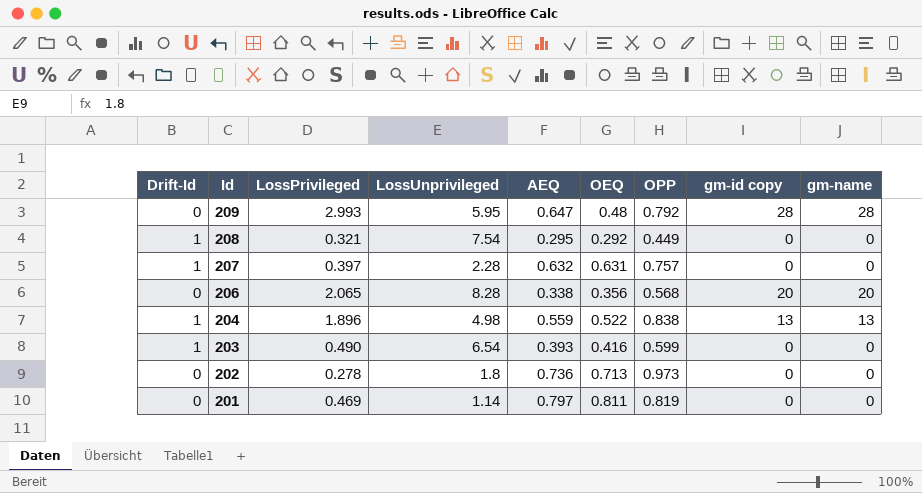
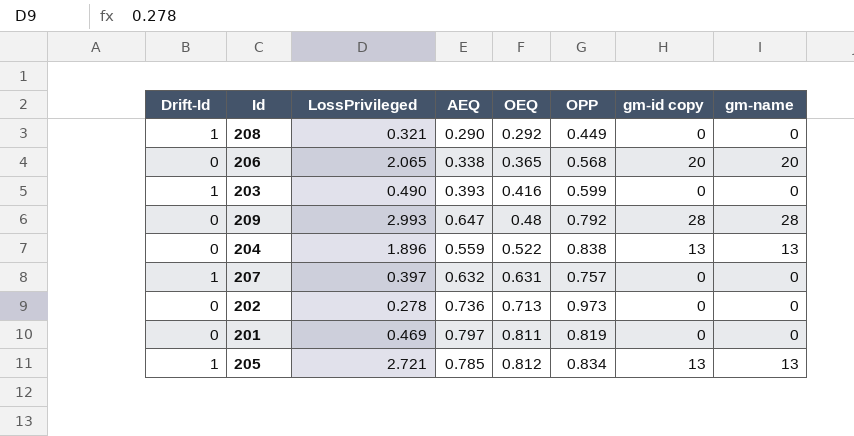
row order: Id descending -> OEQ ascending
column LossUnprivileged | position: 4 -> none
208 | AEQ: 0.295 -> 0.290
206 | OEQ: 0.356 -> 0.365
204 | Drift-Id: 1 -> 0
row 205: none -> 1 | 2.721 | 0.785 | 0.812 | 0.834 | 13 | 13

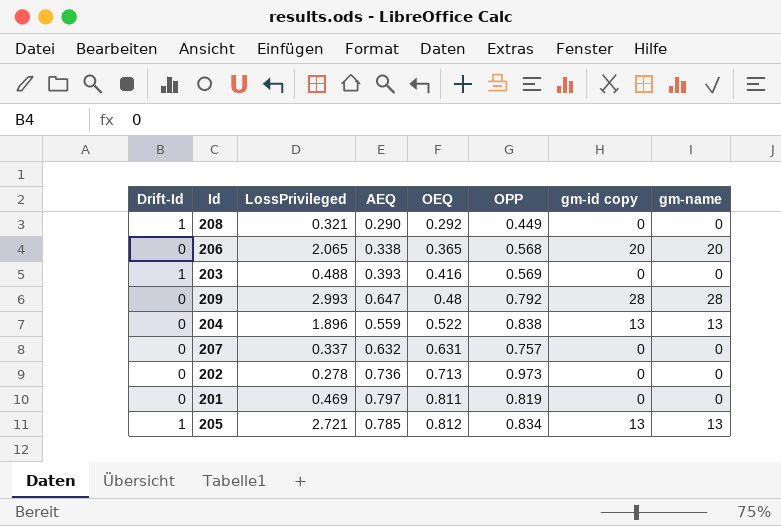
203 | LossPrivileged: 0.490 -> 0.488
203 | OPP: 0.599 -> 0.569
207 | Drift-Id: 1 -> 0
207 | LossPrivileged: 0.397 -> 0.337

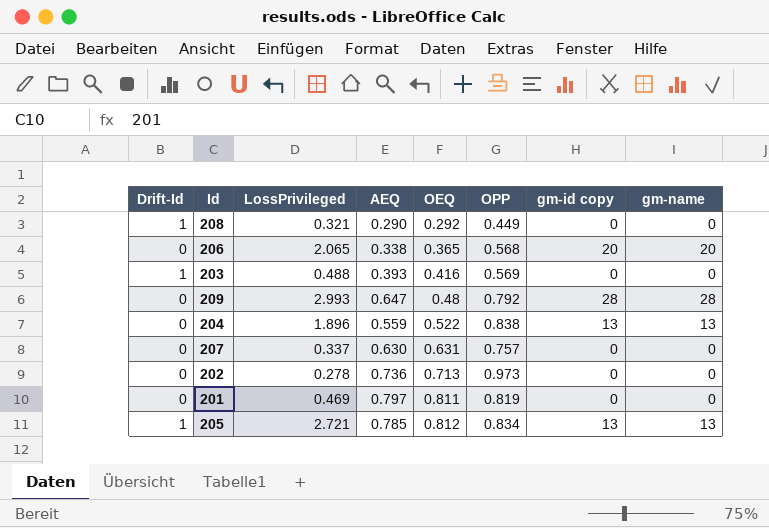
207 | AEQ: 0.632 -> 0.630

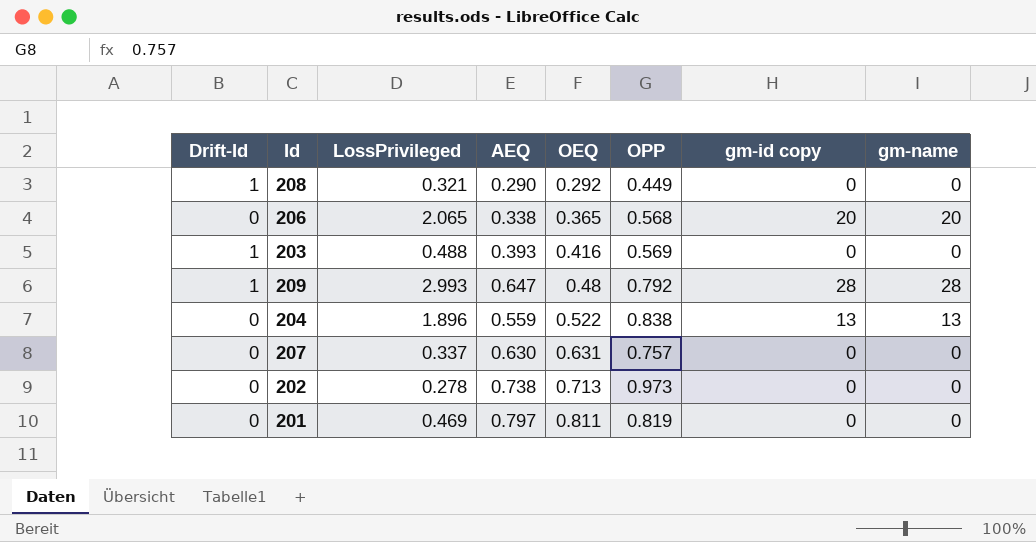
row 205: 1 | 2.721 | 0.785 | 0.812 | 0.834 | 13 | 13 -> none
209 | Drift-Id: 0 -> 1
202 | AEQ: 0.736 -> 0.738

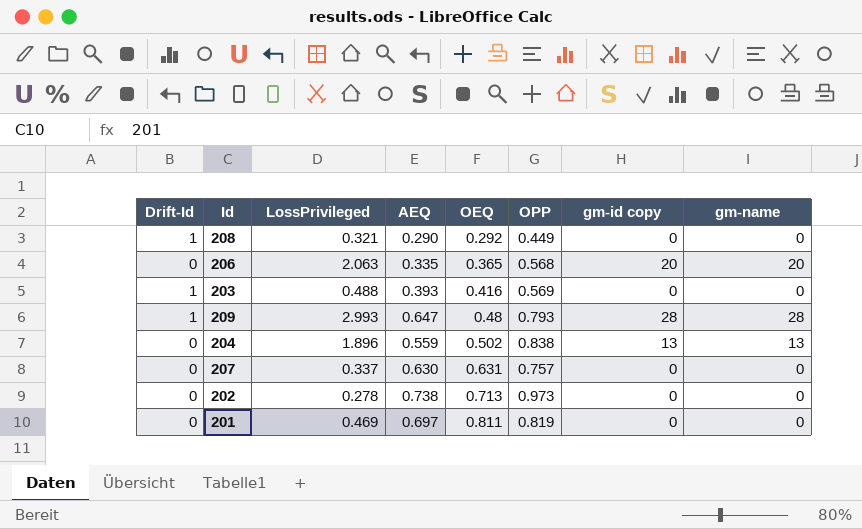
206 | LossPrivileged: 2.065 -> 2.063
206 | AEQ: 0.338 -> 0.335
209 | OPP: 0.792 -> 0.793
204 | OEQ: 0.522 -> 0.502
201 | AEQ: 0.797 -> 0.697

